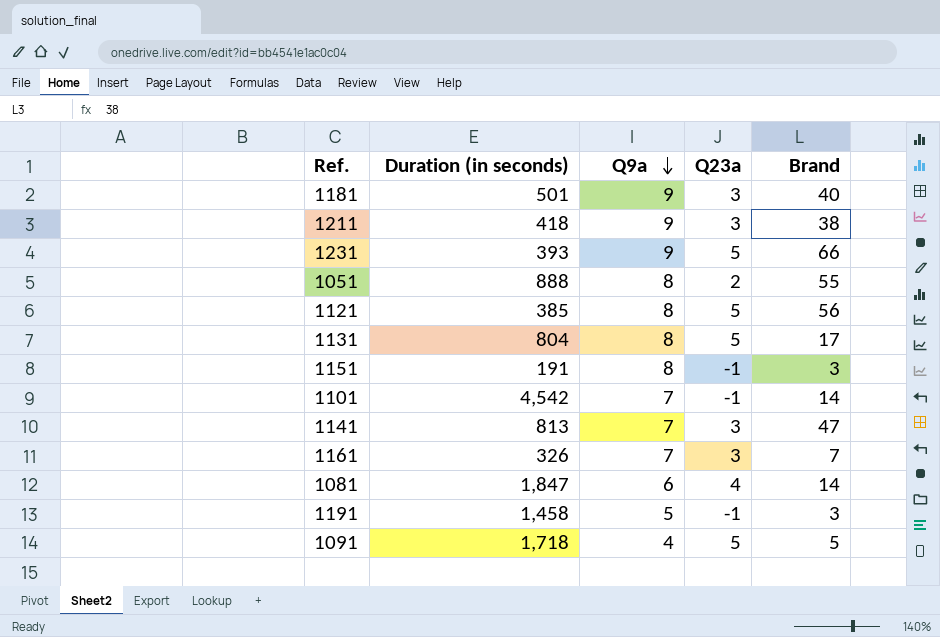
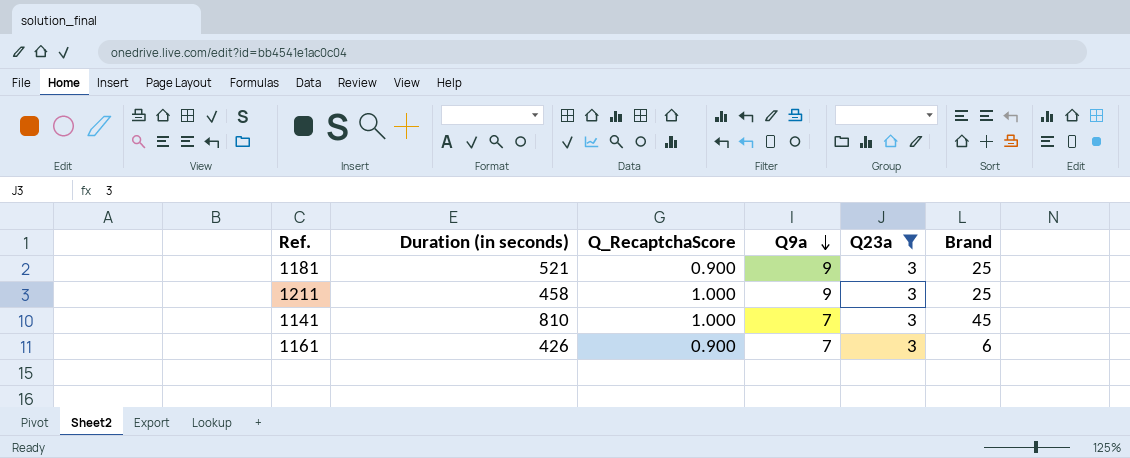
filter: none -> Q23a = 3
column Q_RecaptchaScore | position: none -> 3
1181 | Duration (in seconds): 501 -> 521
1181 | Brand: 40 -> 25
1211 | Duration (in seconds): 418 -> 458
1211 | Brand: 38 -> 25
1141 | Duration (in seconds): 813 -> 810
1141 | Brand: 47 -> 45
1161 | Duration (in seconds): 326 -> 426
1161 | Brand: 7 -> 6

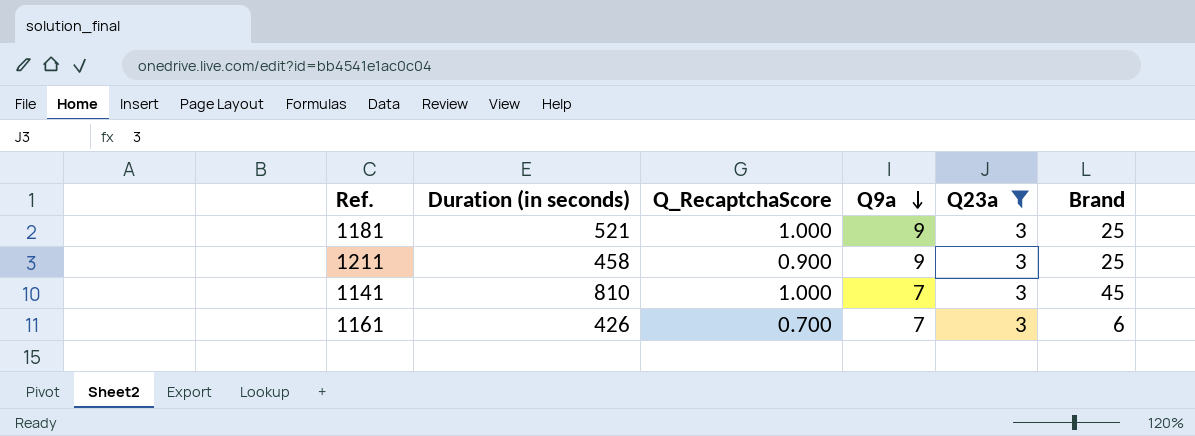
1181 | Q_RecaptchaScore: 0.900 -> 1.000
1211 | Q_RecaptchaScore: 1.000 -> 0.900
1161 | Q_RecaptchaScore: 0.900 -> 0.700

